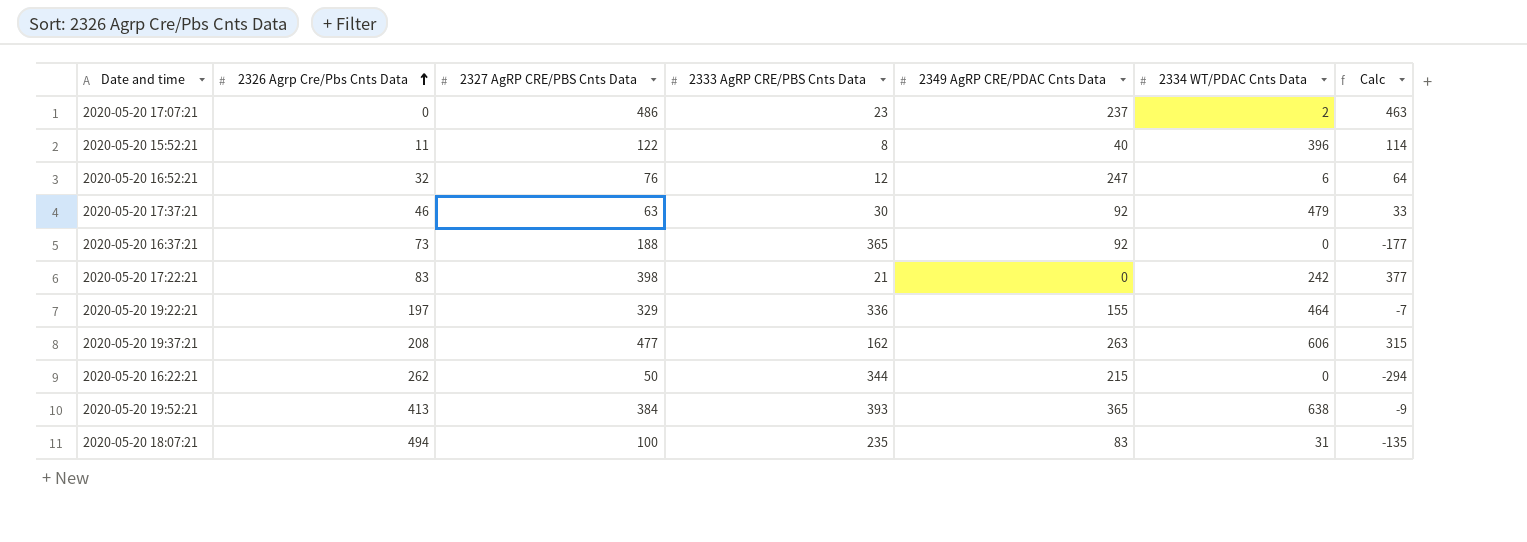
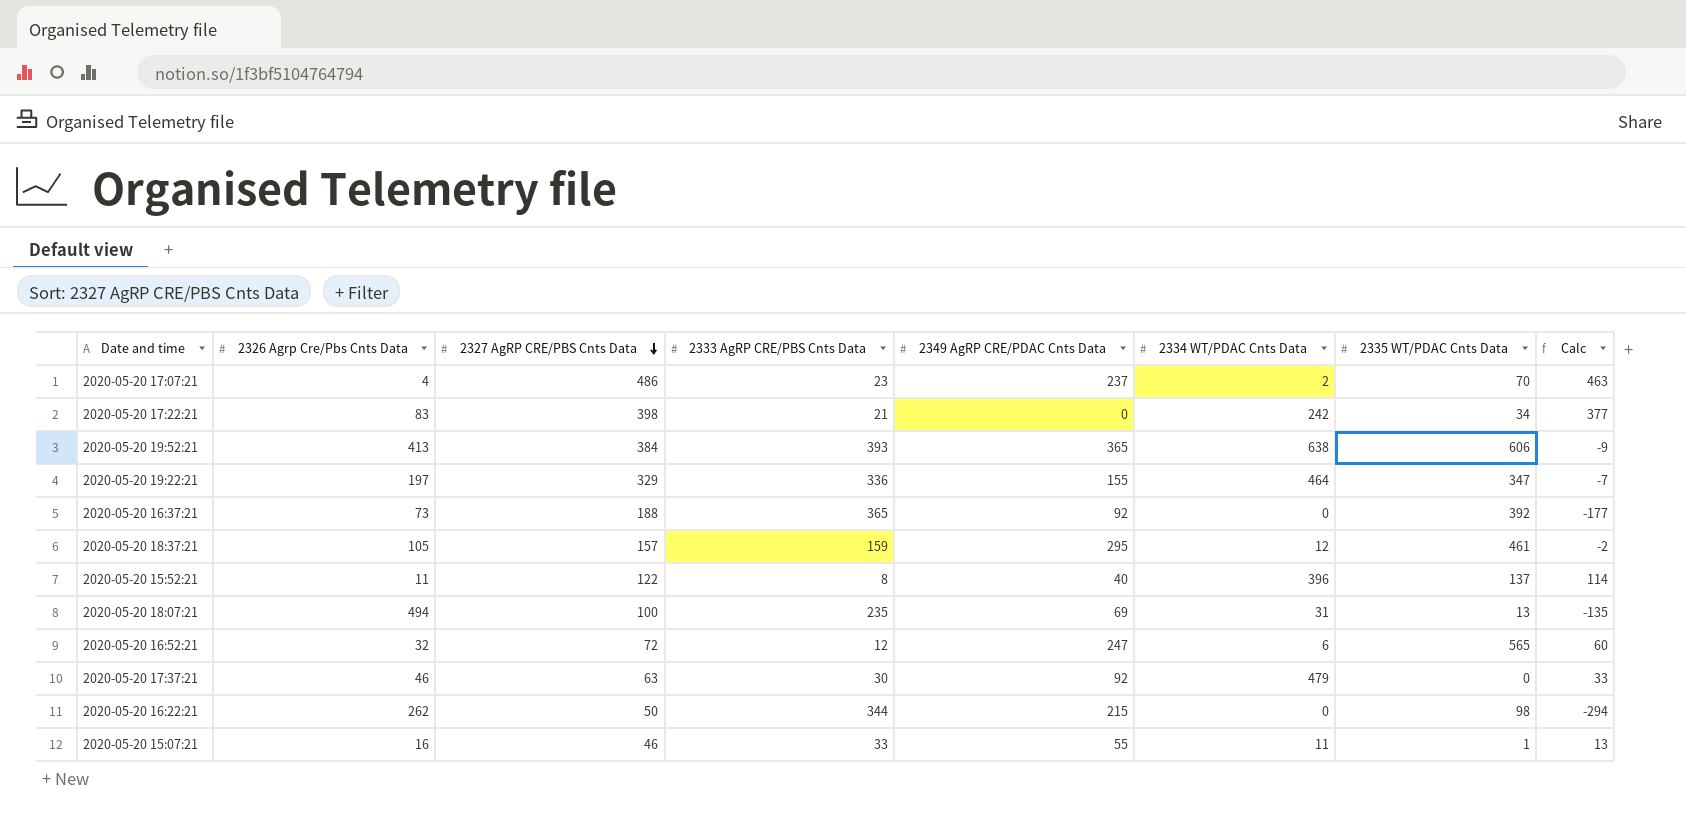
row order: 2326 Agrp Cre/Pbs Cnts Data ascending -> 2327 AgRP CRE/PBS Cnts Data descending
column 2335 WT/PDAC Cnts Data | position: none -> 7
row 2020-05-20 19:37:21: 208 | 477 | 162 | 263 | 606 | 315 -> none
2020-05-20 17:07:21 | 2326 Agrp Cre/Pbs Cnts Data: 0 -> 4
row 2020-05-20 18:37:21: none -> 105 | 157 | 159 | 295 | 12 | 461 | -2
2020-05-20 18:07:21 | 2349 AgRP CRE/PDAC Cnts Data: 83 -> 69
2020-05-20 16:52:21 | 2327 AgRP CRE/PBS Cnts Data: 76 -> 72
2020-05-20 16:52:21 | Calc: 64 -> 60
row 2020-05-20 15:07:21: none -> 16 | 46 | 33 | 55 | 11 | 1 | 13

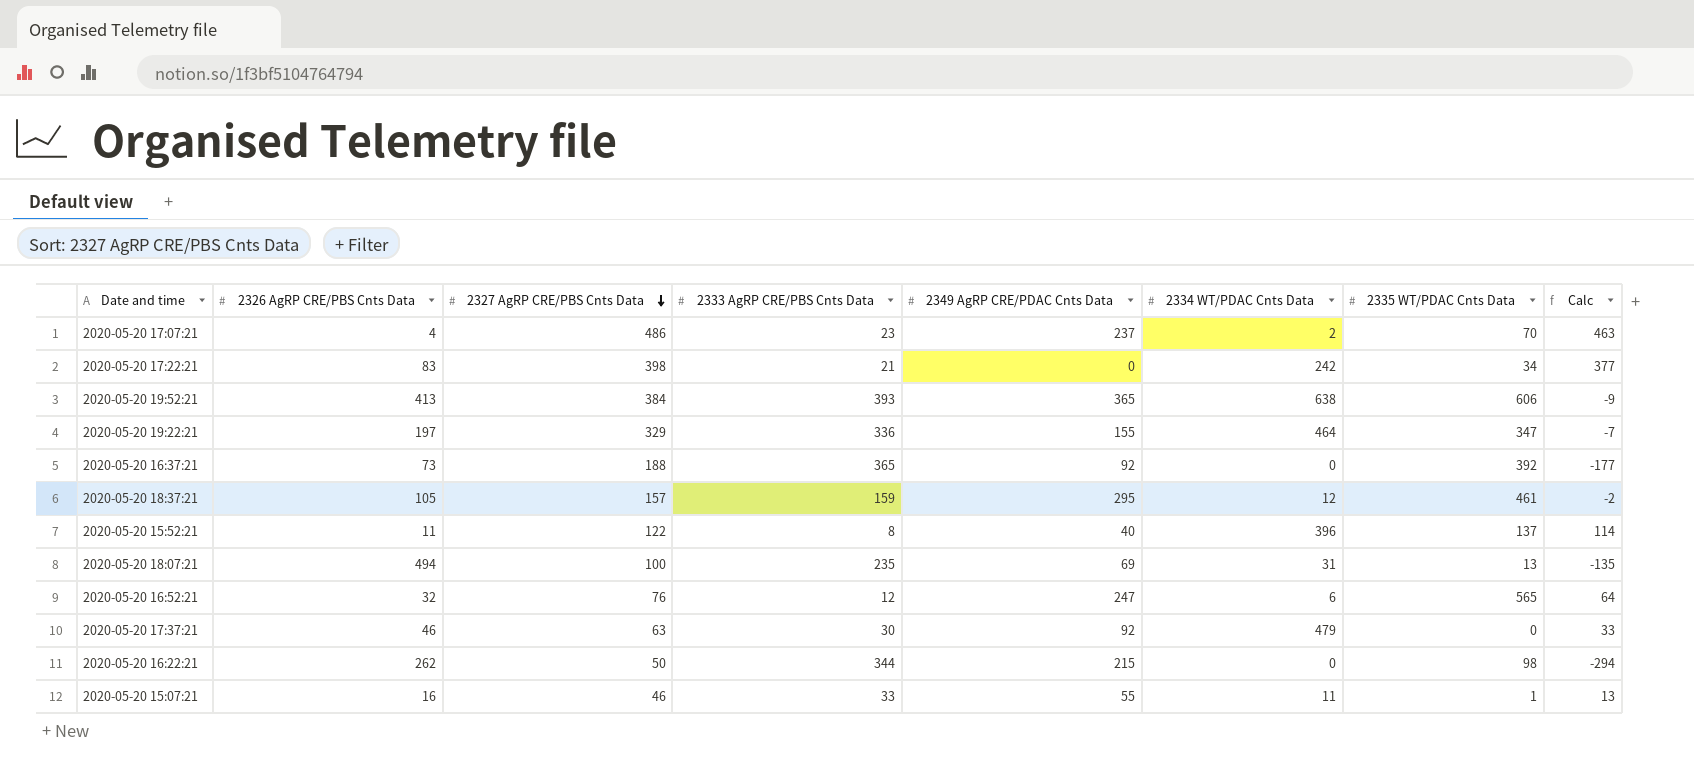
column name: 2326 Agrp Cre/Pbs Cnts Data -> 2326 AgRP CRE/PBS Cnts Data
2020-05-20 16:52:21 | 2327 AgRP CRE/PBS Cnts Data: 72 -> 76
2020-05-20 16:52:21 | Calc: 60 -> 64

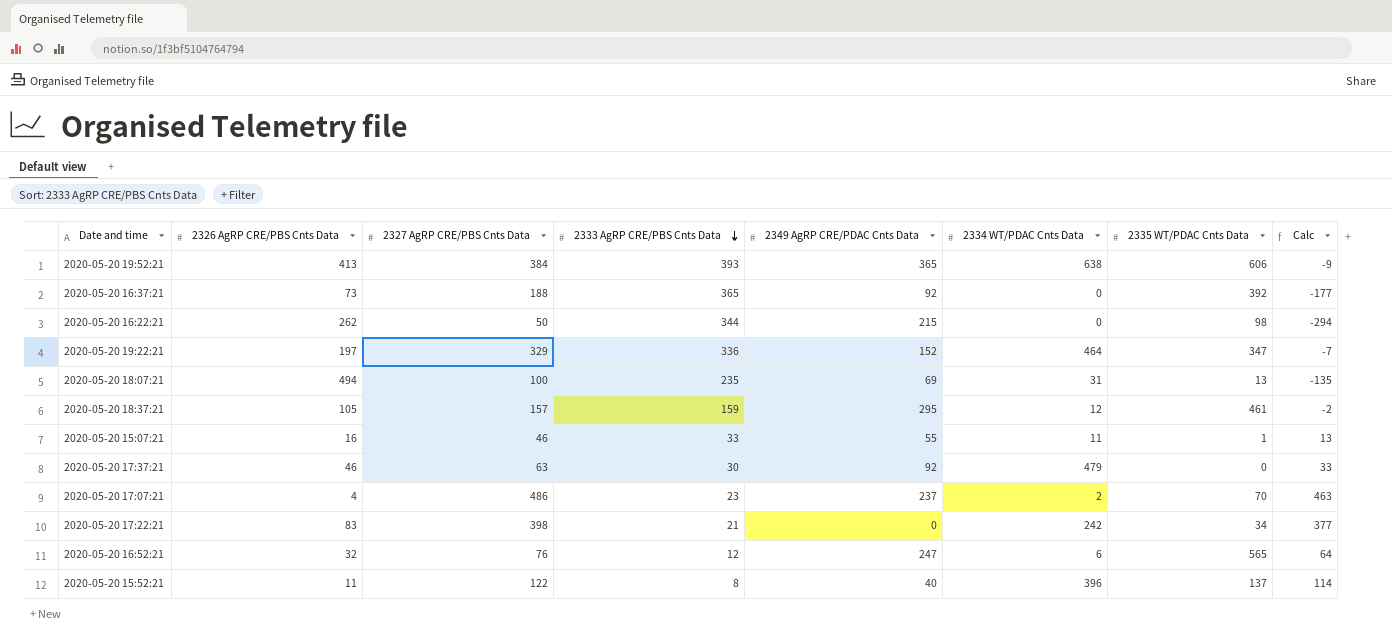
row order: 2327 AgRP CRE/PBS Cnts Data descending -> 2333 AgRP CRE/PBS Cnts Data descending
2020-05-20 19:22:21 | 2349 AgRP CRE/PDAC Cnts Data: 155 -> 152

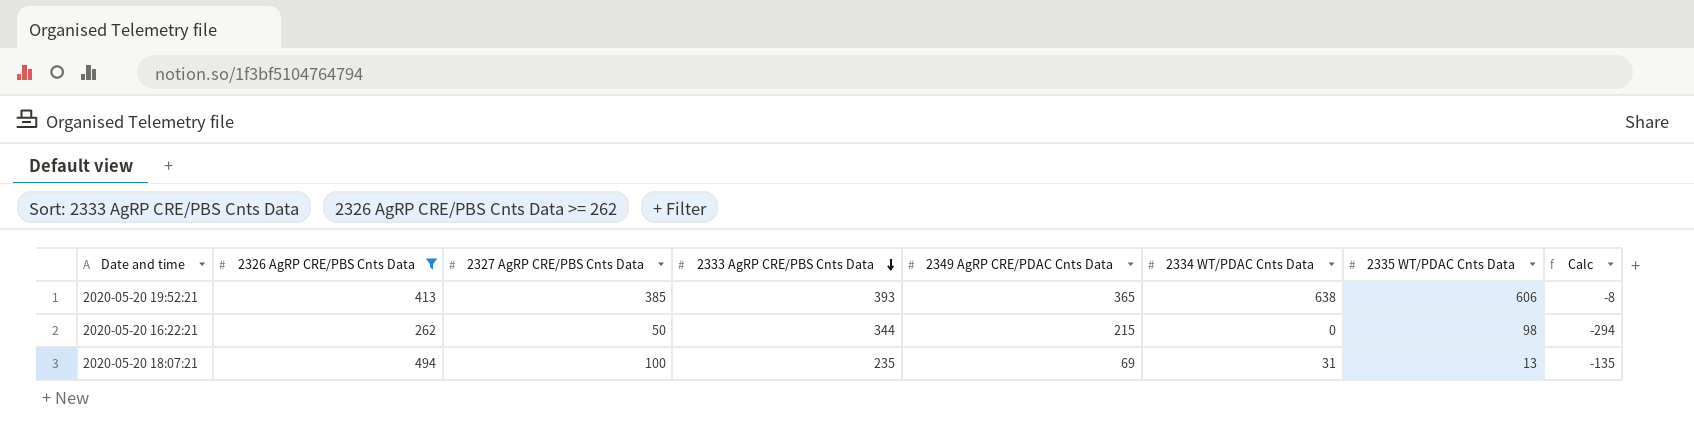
filter: none -> 2326 AgRP CRE/PBS Cnts Data >= 262
2020-05-20 19:52:21 | 2327 AgRP CRE/PBS Cnts Data: 384 -> 385
2020-05-20 19:52:21 | Calc: -9 -> -8

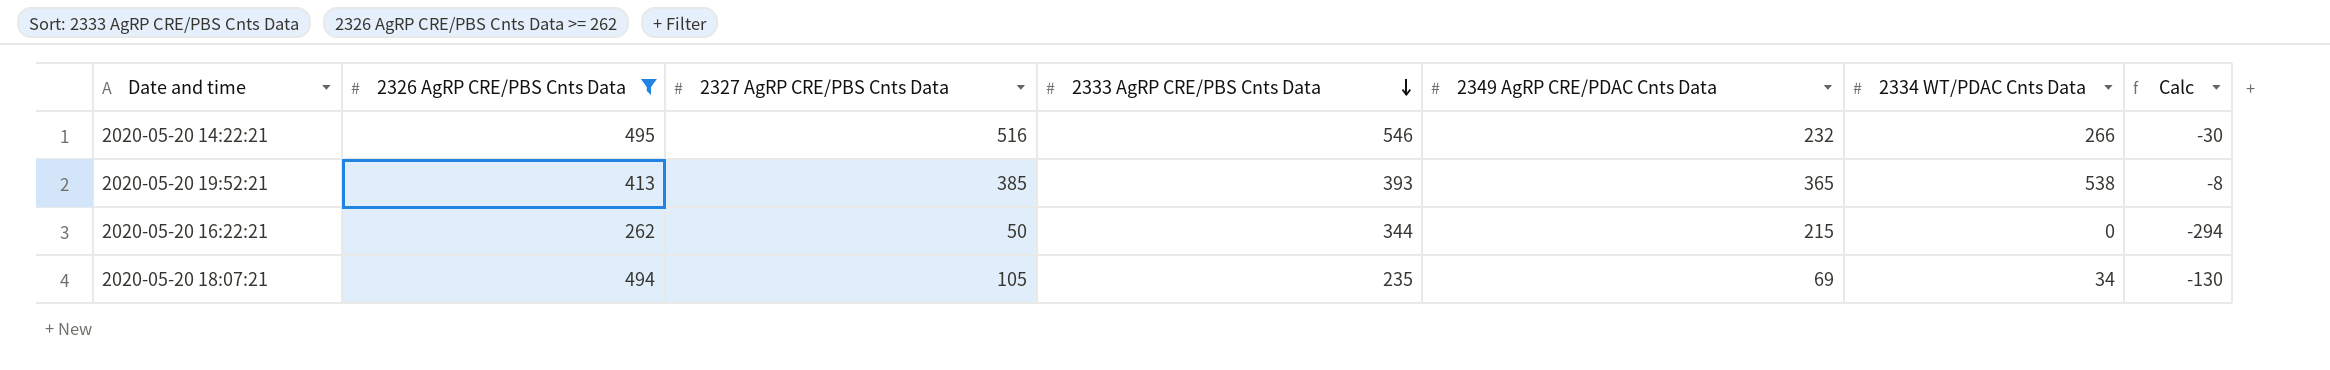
column 2335 WT/PDAC Cnts Data | position: 7 -> none
row 2020-05-20 14:22:21: none -> 495 | 516 | 546 | 232 | 266 | -30
2020-05-20 19:52:21 | 2334 WT/PDAC Cnts Data: 638 -> 538
2020-05-20 18:07:21 | 2327 AgRP CRE/PBS Cnts Data: 100 -> 105
2020-05-20 18:07:21 | 2334 WT/PDAC Cnts Data: 31 -> 34
2020-05-20 18:07:21 | Calc: -135 -> -130

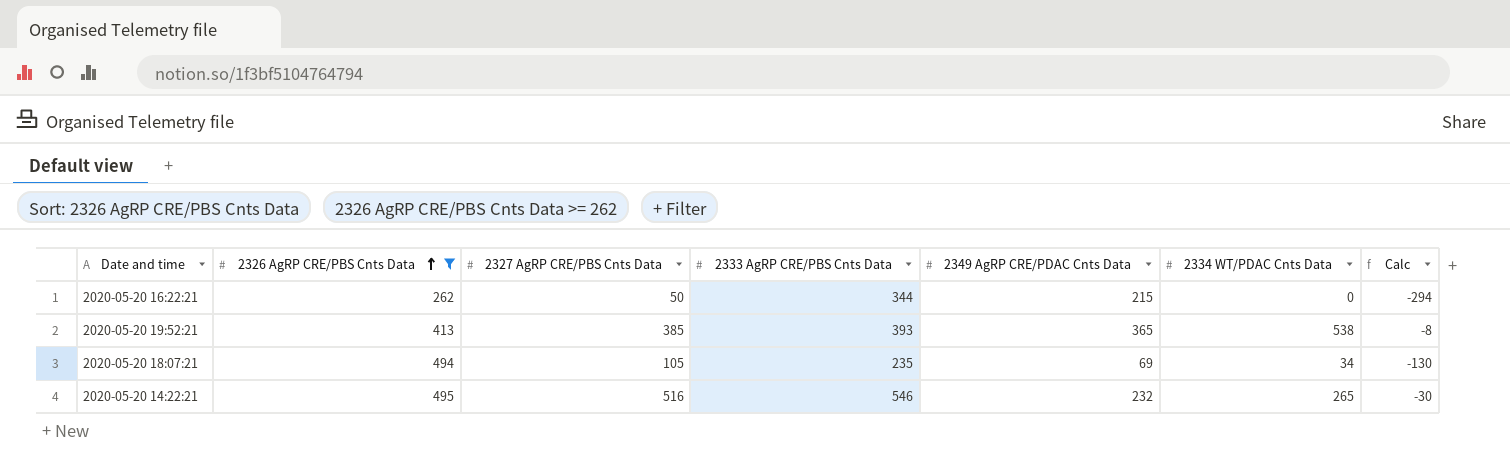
row order: 2333 AgRP CRE/PBS Cnts Data descending -> 2326 AgRP CRE/PBS Cnts Data ascending
2020-05-20 14:22:21 | 2334 WT/PDAC Cnts Data: 266 -> 265

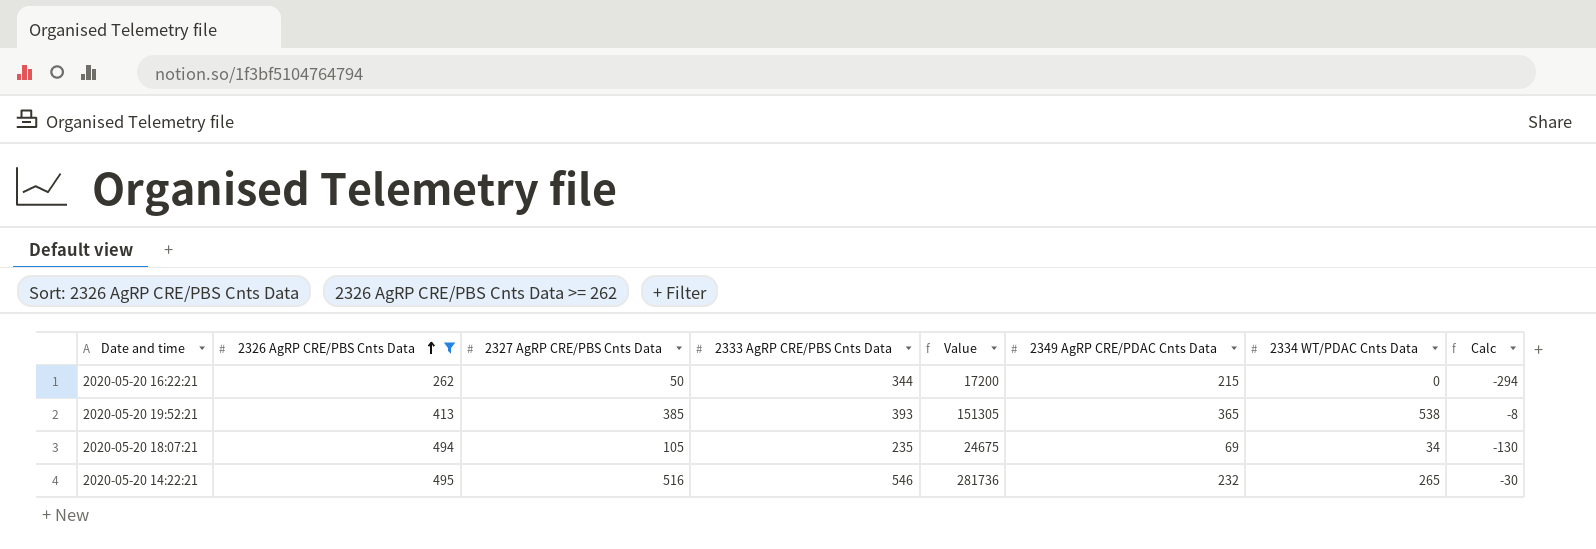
column Value | formula: none -> [2327 AgRP CRE/PBS Cnts Data] * [2333 AgRP CRE/PBS Cnts Data]

